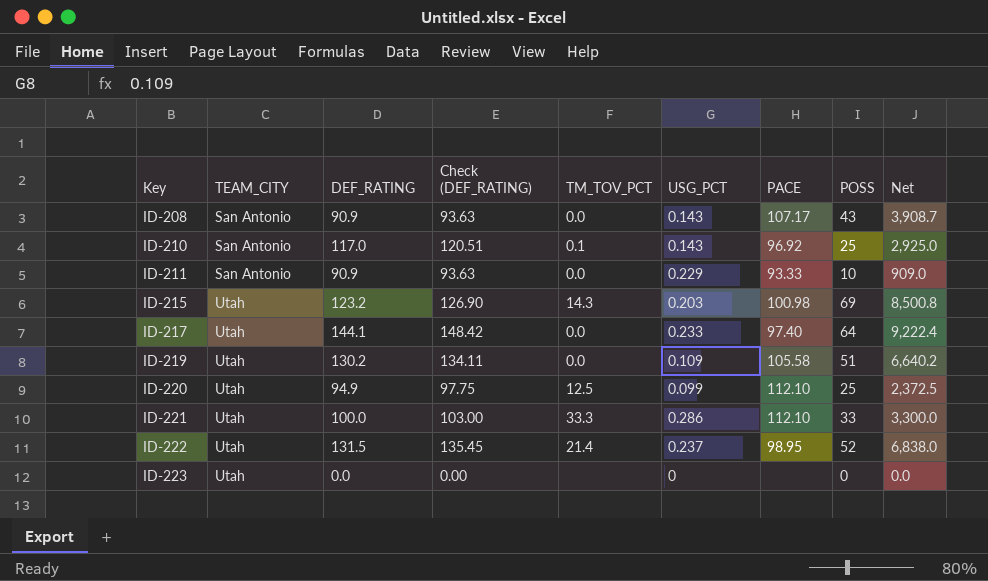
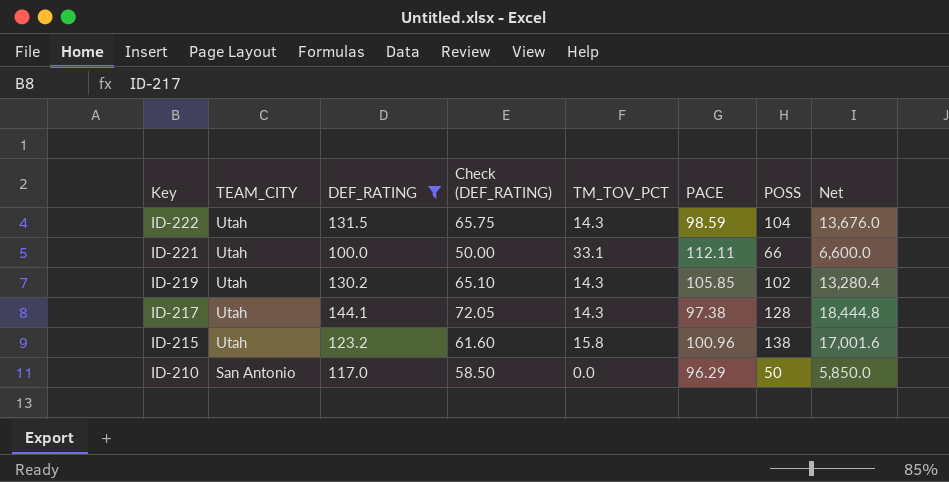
filter: none -> DEF_RATING >= 100.0
row order: Key ascending -> Key descending
column USG_PCT | position: 6 -> none
column Check (DEF_RATING) | formula: [DEF_RATING] * 1.03 -> [DEF_RATING] * 0.5
ID-222 | TM_TOV_PCT: 21.4 -> 14.3
ID-222 | PACE: 98.95 -> 98.59
ID-222 | POSS: 52 -> 104
ID-222 | Net: 6,838.0 -> 13,676.0
ID-221 | TM_TOV_PCT: 33.3 -> 33.1
ID-221 | PACE: 112.10 -> 112.11
ID-221 | POSS: 33 -> 66
ID-221 | Net: 3,300.0 -> 6,600.0
ID-219 | TM_TOV_PCT: 0.0 -> 14.3
ID-219 | PACE: 105.58 -> 105.85
ID-219 | POSS: 51 -> 102
ID-219 | Net: 6,640.2 -> 13,280.4
ID-217 | TM_TOV_PCT: 0.0 -> 14.3
ID-217 | PACE: 97.40 -> 97.38
ID-217 | POSS: 64 -> 128
ID-217 | Net: 9,222.4 -> 18,444.8
ID-215 | TM_TOV_PCT: 14.3 -> 15.8
ID-215 | PACE: 100.98 -> 100.96
ID-215 | POSS: 69 -> 138
ID-215 | Net: 8,500.8 -> 17,001.6
ID-210 | TM_TOV_PCT: 0.1 -> 0.0
ID-210 | PACE: 96.92 -> 96.29
ID-210 | POSS: 25 -> 50
ID-210 | Net: 2,925.0 -> 5,850.0

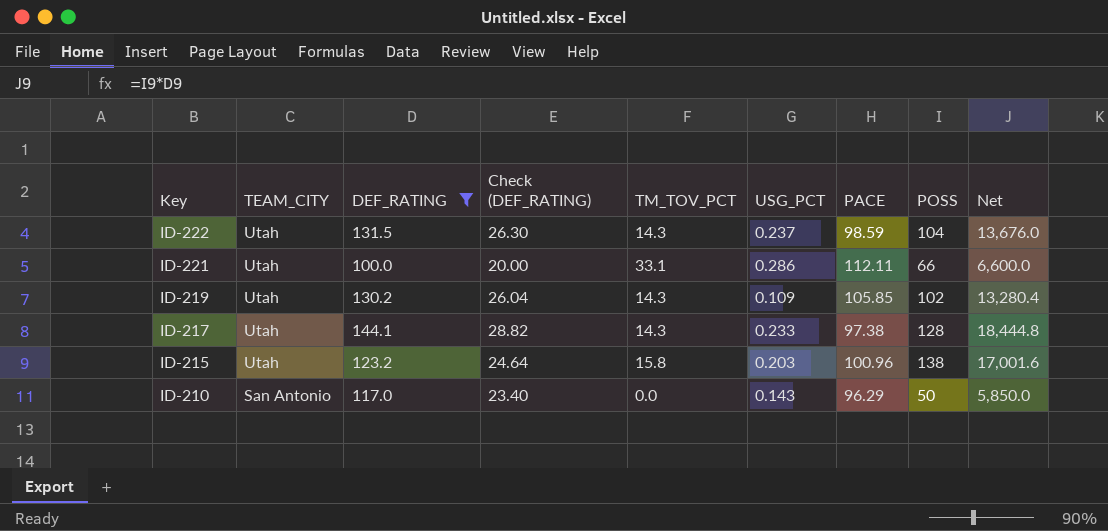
column Check (DEF_RATING) | formula: [DEF_RATING] * 0.5 -> [DEF_RATING] * 0.2
column USG_PCT | position: none -> 6

